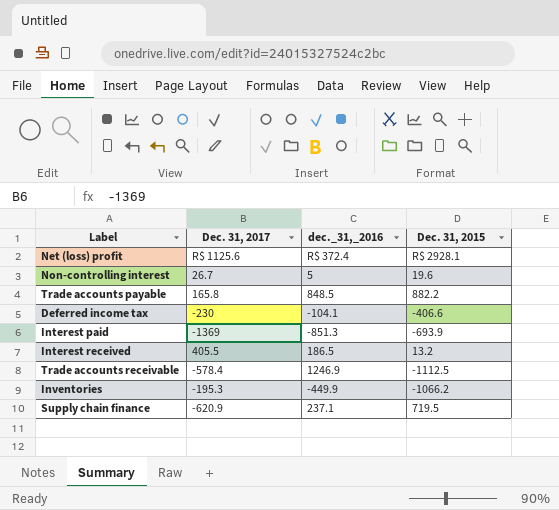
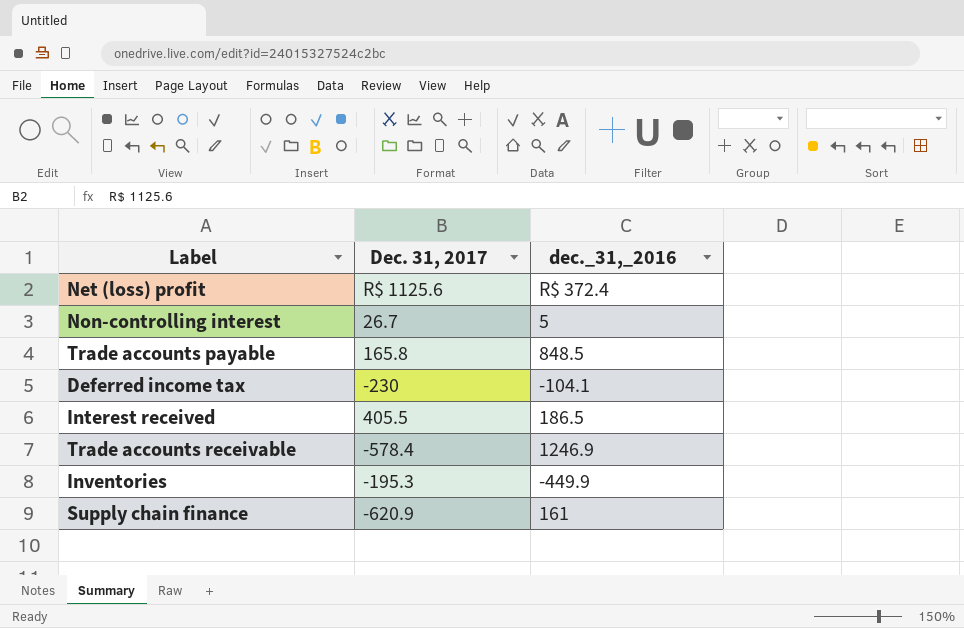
column Dec. 31, 2015 | position: 4 -> none
row Interest paid: -1369 | -851.3 | -693.9 -> none
Supply chain finance | dec._31,_2016: 237.1 -> 161

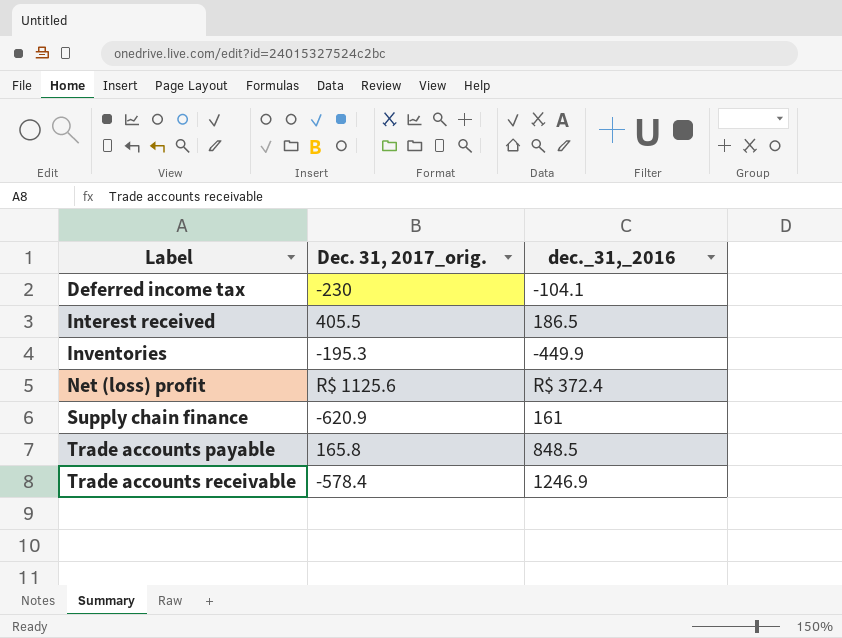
row order: none -> Label ascending
column name: Dec. 31, 2017 -> Dec. 31, 2017_orig.
row Non-controlling interest: 26.7 | 5 -> none

